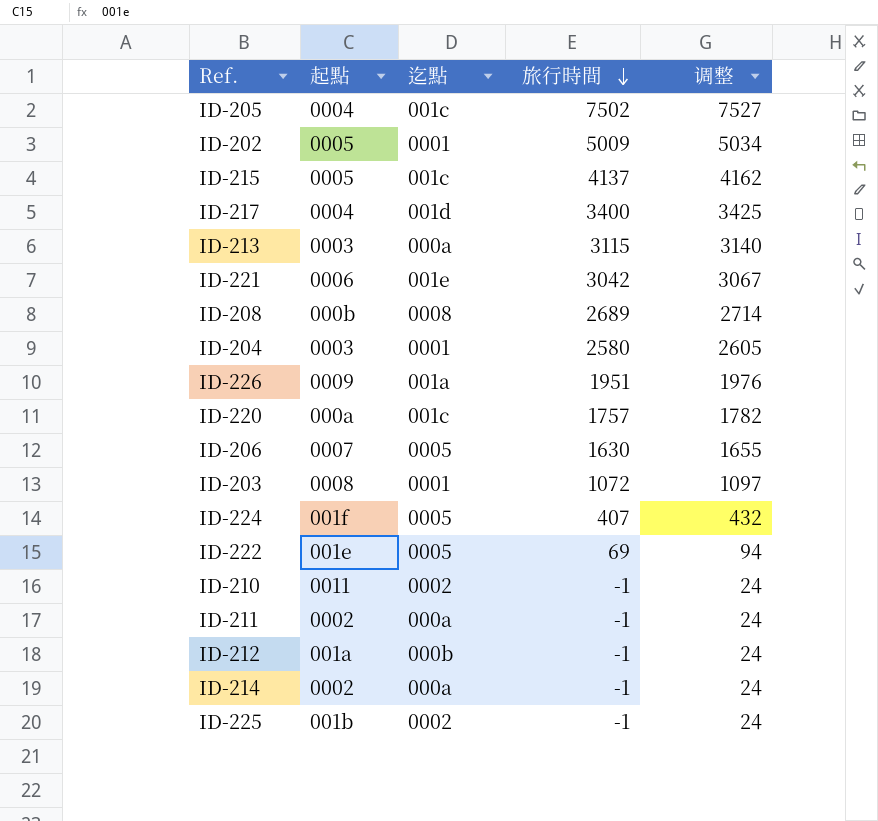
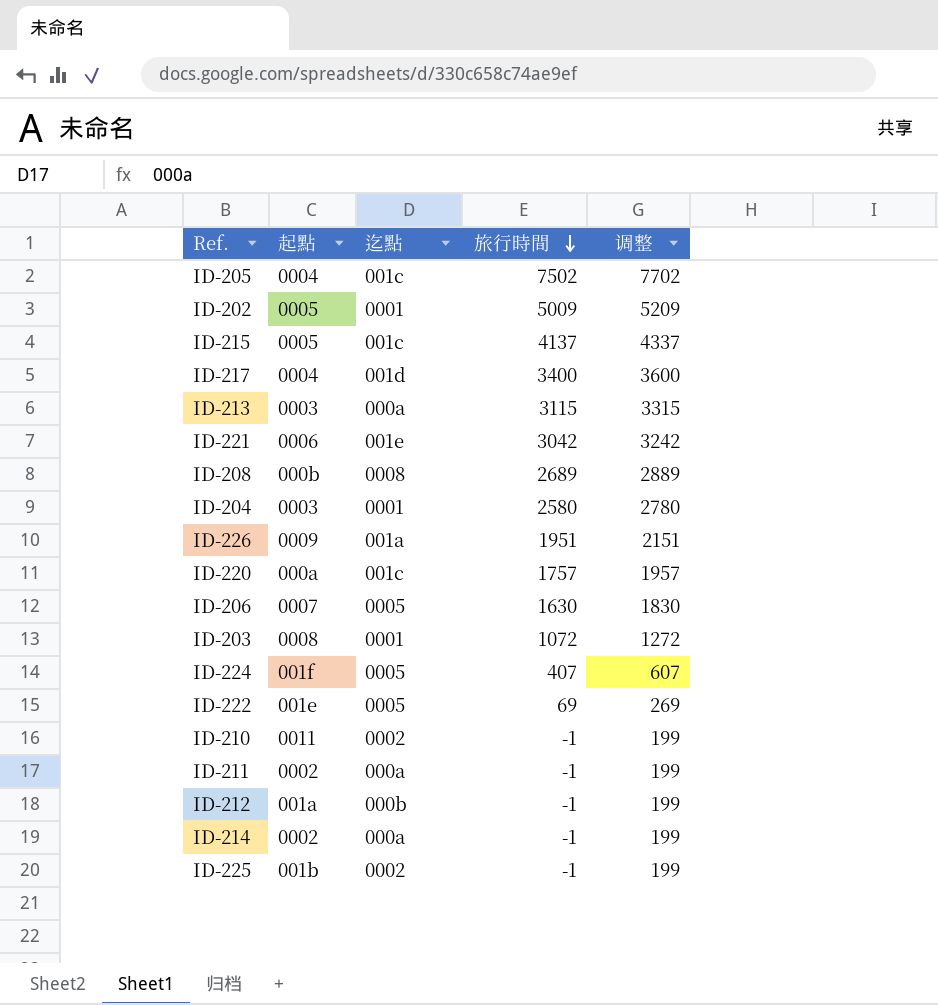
column 调整 | formula: [旅行時間] + 25 -> [旅行時間] + 200

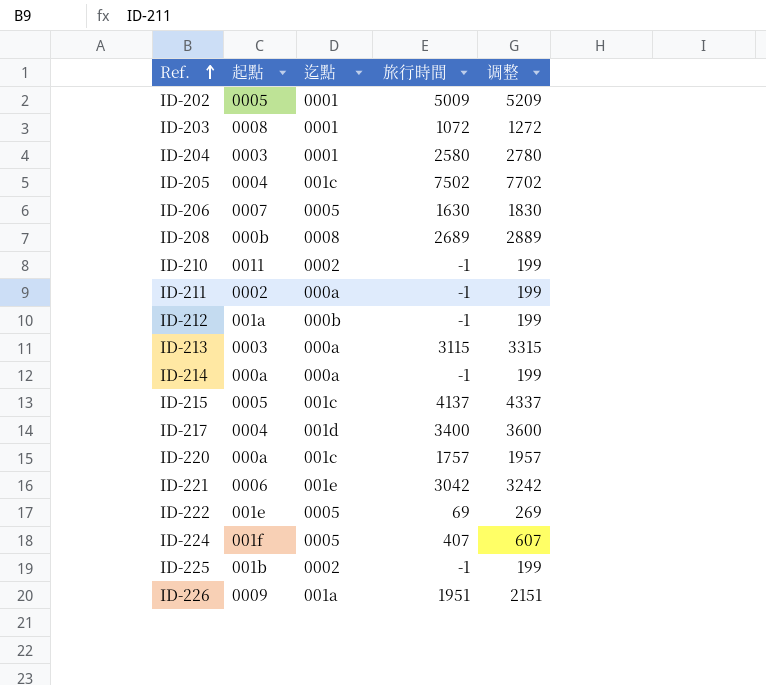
row order: 旅行時間 descending -> Ref. ascending
ID-214 | 起點: 0002 -> 000a

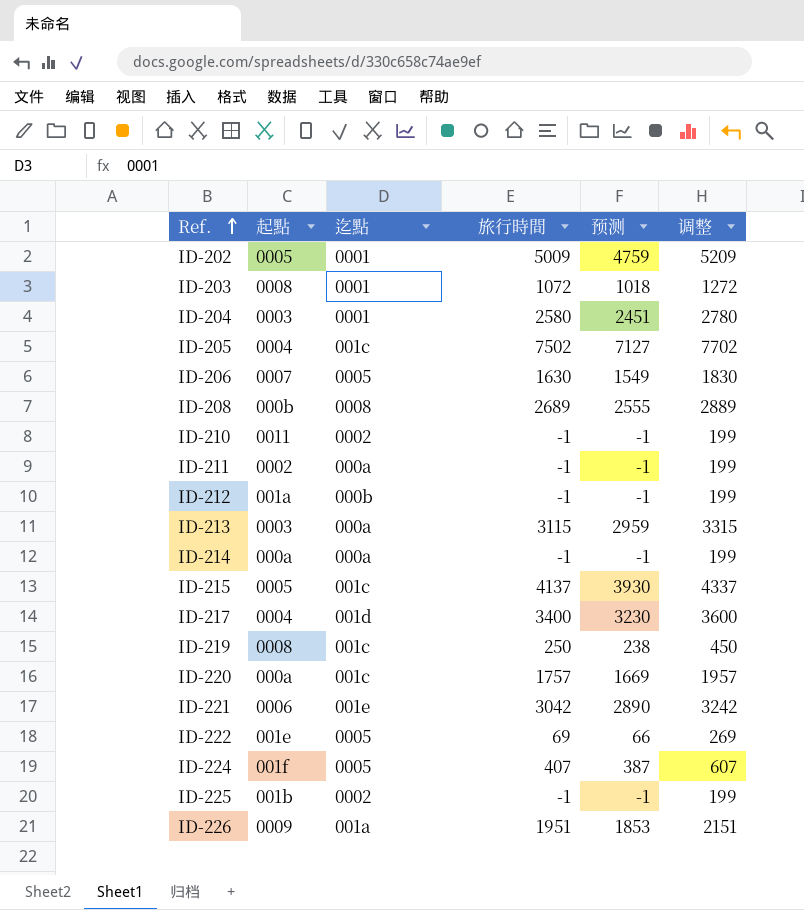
column 预测 | formula: none -> [旅行時間] * 0.95
row ID-219: none -> 0008 | 001c | 250 | 238 | 450

